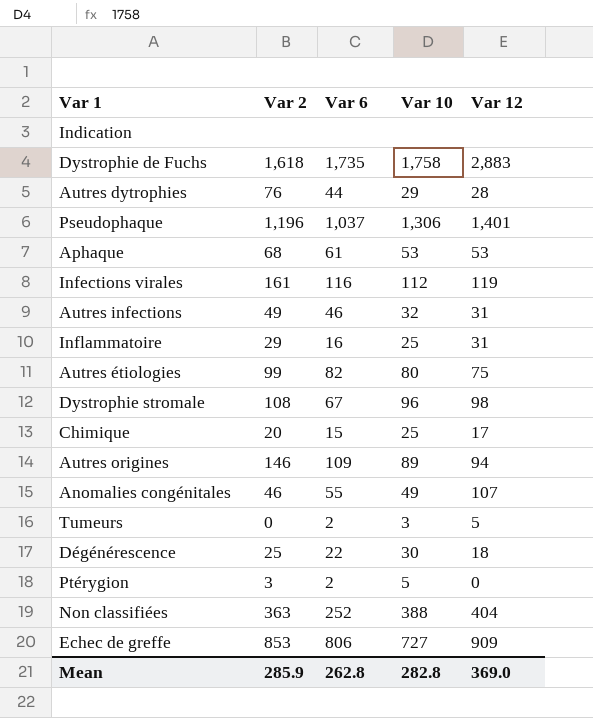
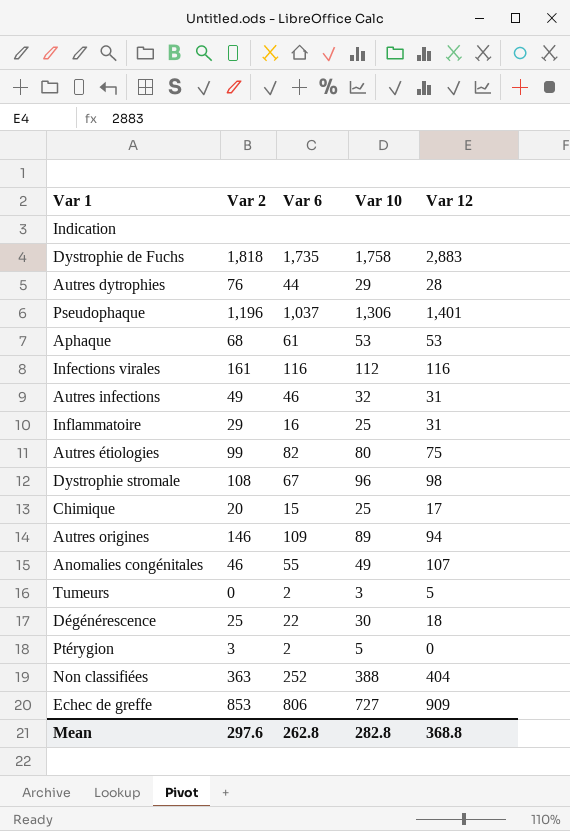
Dystrophie de Fuchs | Var 2: 1,618 -> 1,818
Infections virales | Var 12: 119 -> 116
Mean | Var 2: 285.9 -> 297.6
Mean | Var 12: 369.0 -> 368.8

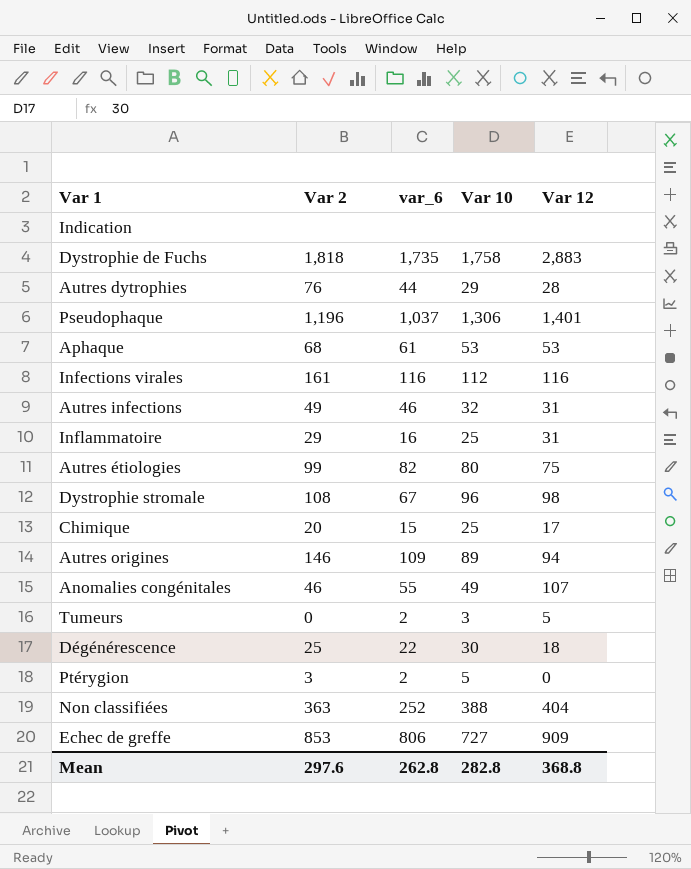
column name: Var 6 -> var_6

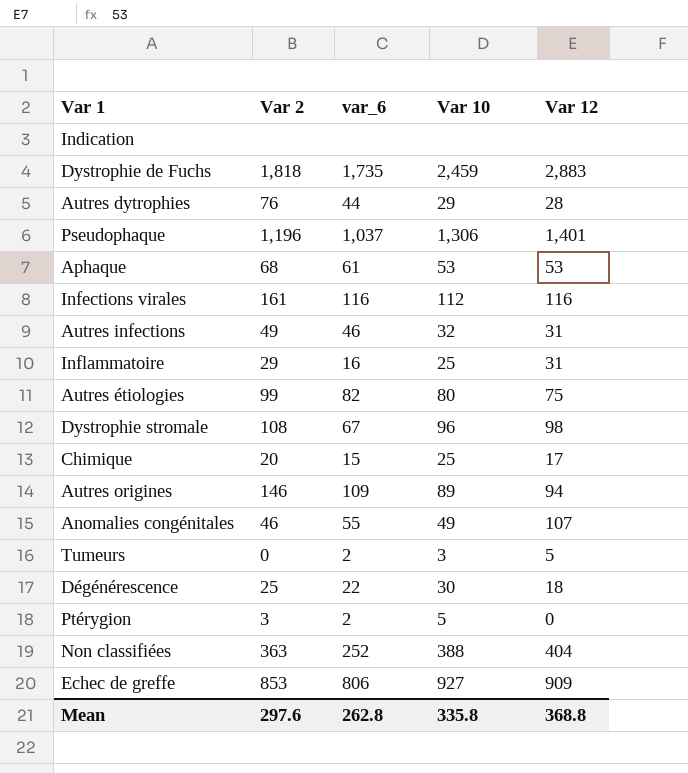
Dystrophie de Fuchs | Var 10: 1,758 -> 2,459
Echec de greffe | Var 10: 727 -> 927
Mean | Var 10: 282.8 -> 335.8

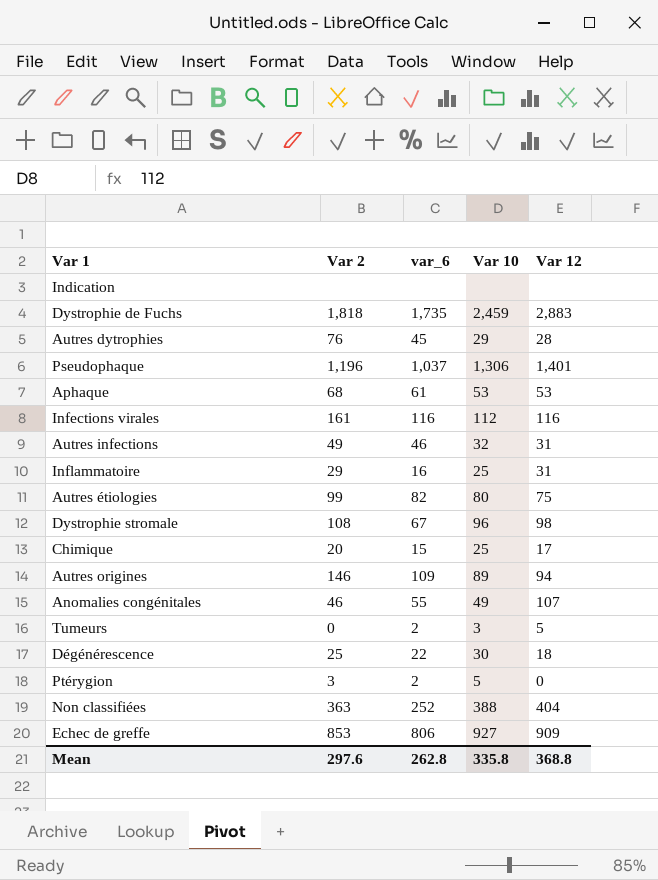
Autres dytrophies | var_6: 44 -> 45

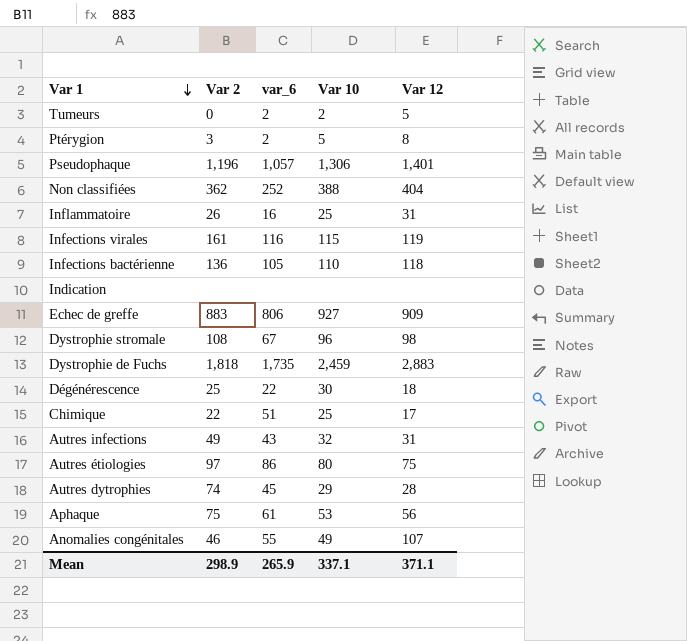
row order: none -> Var 1 descending
row Autres origines: 146 | 109 | 89 | 94 -> none
Tumeurs | Var 10: 3 -> 2
Ptérygion | Var 12: 0 -> 8
Pseudophaque | var_6: 1,037 -> 1,057
Non classifiées | Var 2: 363 -> 362
Inflammatoire | Var 2: 29 -> 26
Infections virales | Var 10: 112 -> 115
Infections virales | Var 12: 116 -> 119
row Infections bactérienne: none -> 136 | 105 | 110 | 118
Echec de greffe | Var 2: 853 -> 883
Chimique | Var 2: 20 -> 22
Chimique | var_6: 15 -> 51
Autres infections | var_6: 46 -> 43
Autres étiologies | Var 2: 99 -> 97
Autres étiologies | var_6: 82 -> 86
Autres dytrophies | Var 2: 76 -> 74
Aphaque | Var 2: 68 -> 75
Aphaque | Var 12: 53 -> 56
Mean | Var 2: 297.6 -> 298.9
Mean | var_6: 262.8 -> 265.9
Mean | Var 10: 335.8 -> 337.1
Mean | Var 12: 368.8 -> 371.1

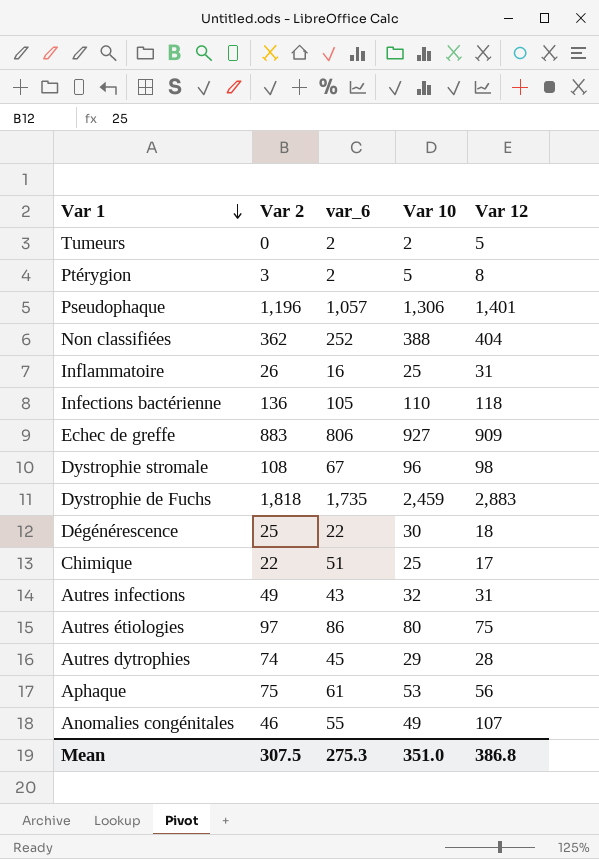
row Infections virales: 161 | 116 | 115 | 119 -> none
row Indication: none | none | none | none -> none
Mean | Var 2: 298.9 -> 307.5
Mean | var_6: 265.9 -> 275.3
Mean | Var 10: 337.1 -> 351.0
Mean | Var 12: 371.1 -> 386.8

